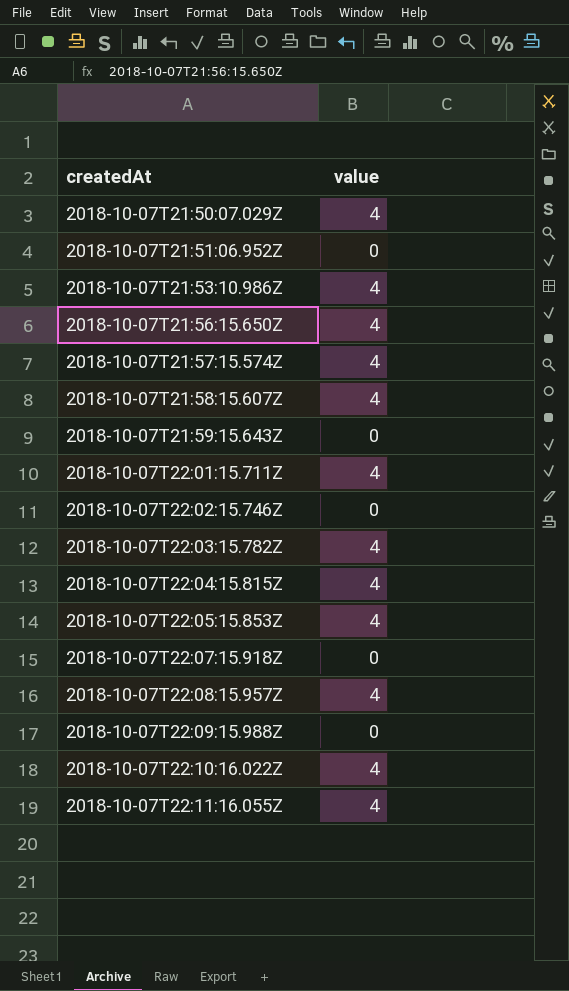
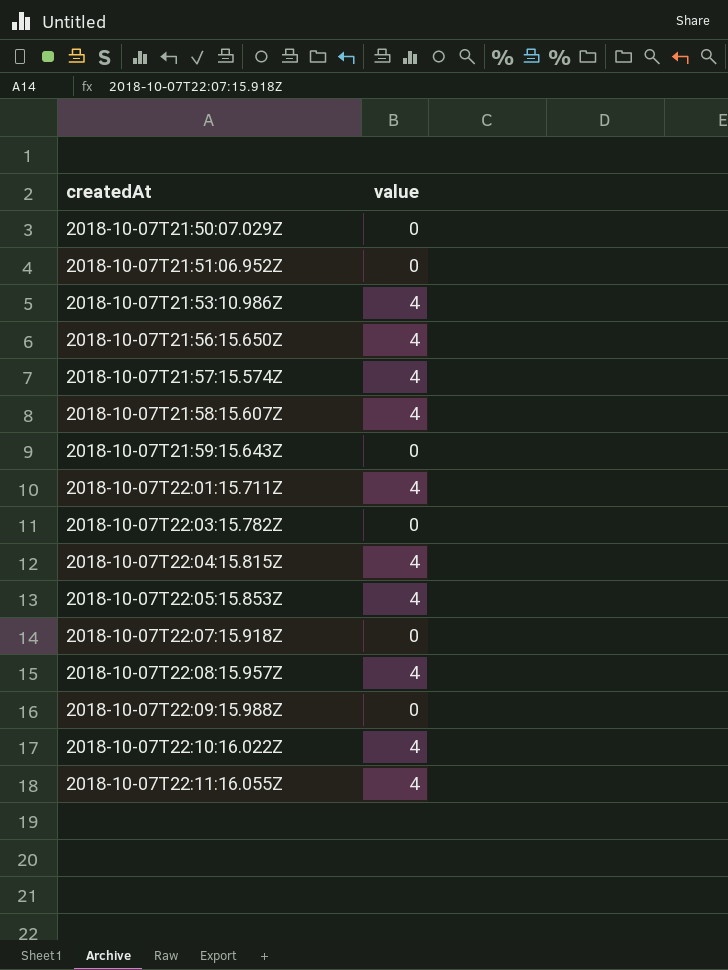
row 2018-10-07T22:02:15.746Z: 0 -> none
2018-10-07T21:50:07.029Z | value: 4 -> 0
2018-10-07T22:03:15.782Z | value: 4 -> 0

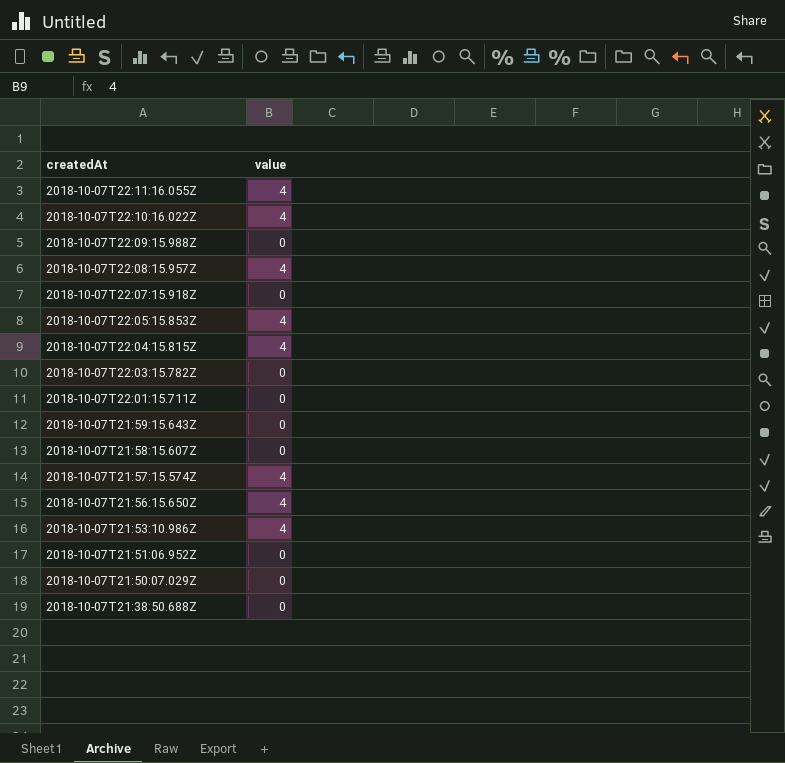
row order: createdAt ascending -> createdAt descending
2018-10-07T22:01:15.711Z | value: 4 -> 0
2018-10-07T21:58:15.607Z | value: 4 -> 0
row 2018-10-07T21:38:50.688Z: none -> 0

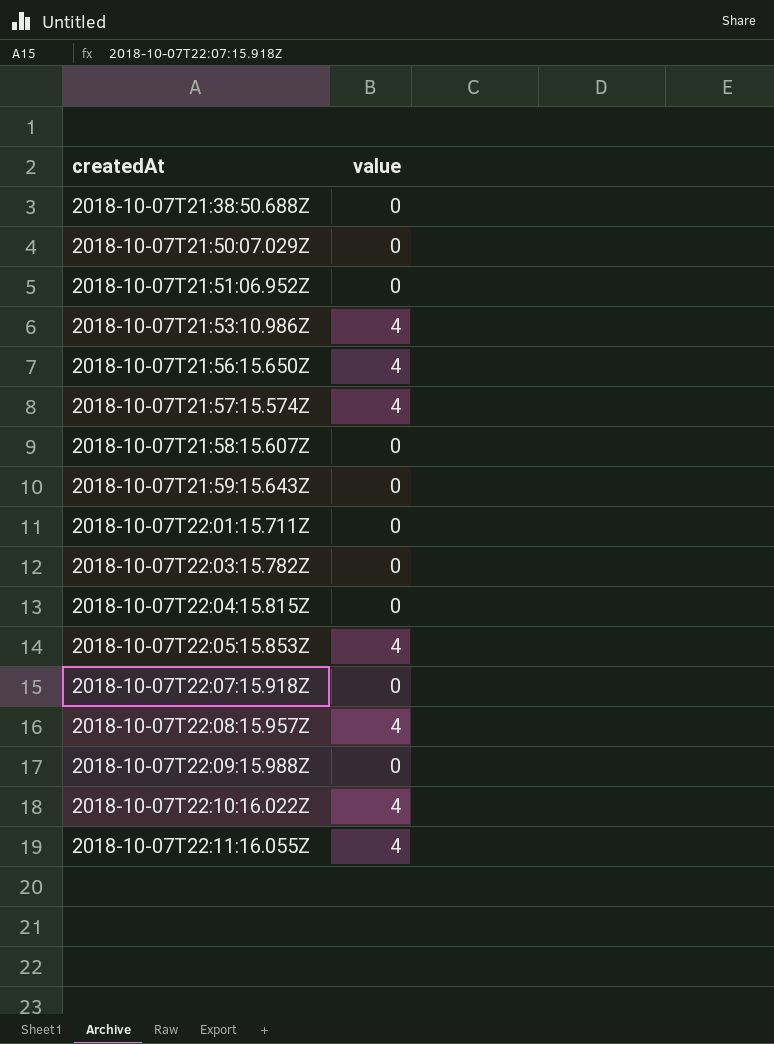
row order: createdAt descending -> createdAt ascending
2018-10-07T22:04:15.815Z | value: 4 -> 0

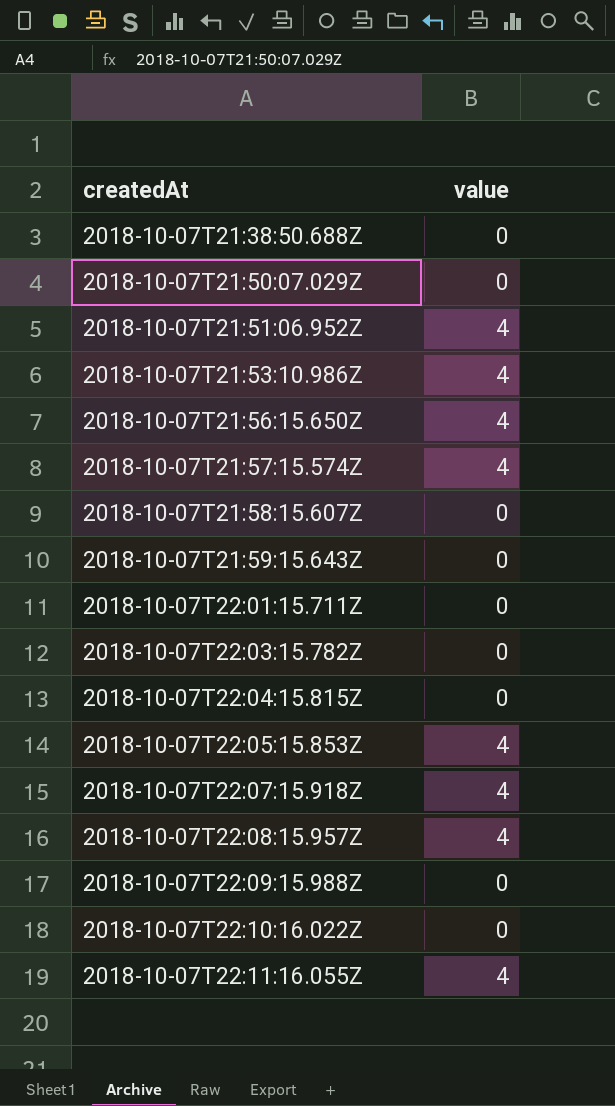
2018-10-07T21:51:06.952Z | value: 0 -> 4
2018-10-07T22:07:15.918Z | value: 0 -> 4
2018-10-07T22:10:16.022Z | value: 4 -> 0

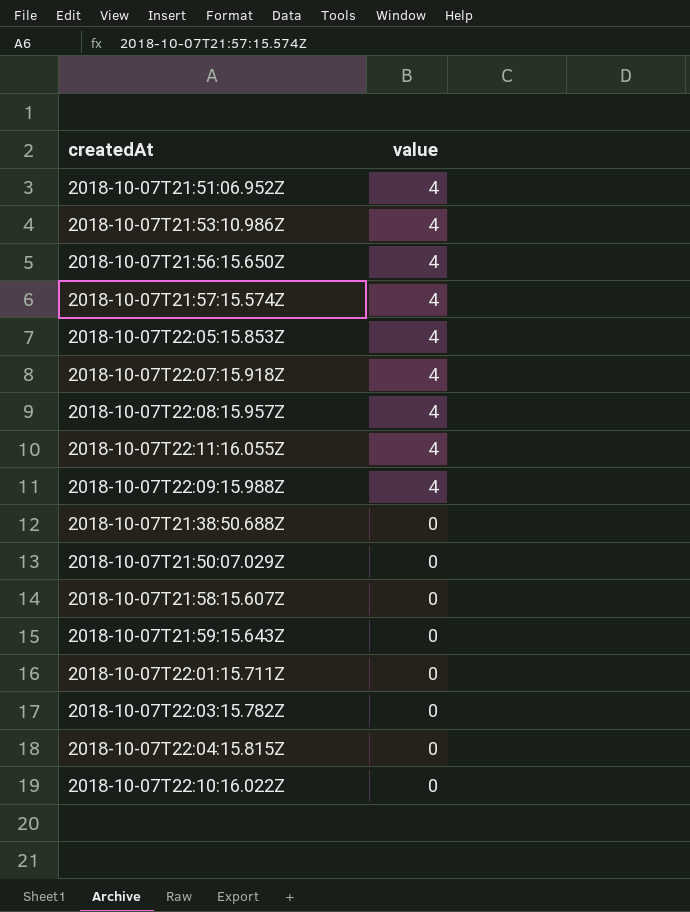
row order: createdAt ascending -> value descending
2018-10-07T22:09:15.988Z | value: 0 -> 4

